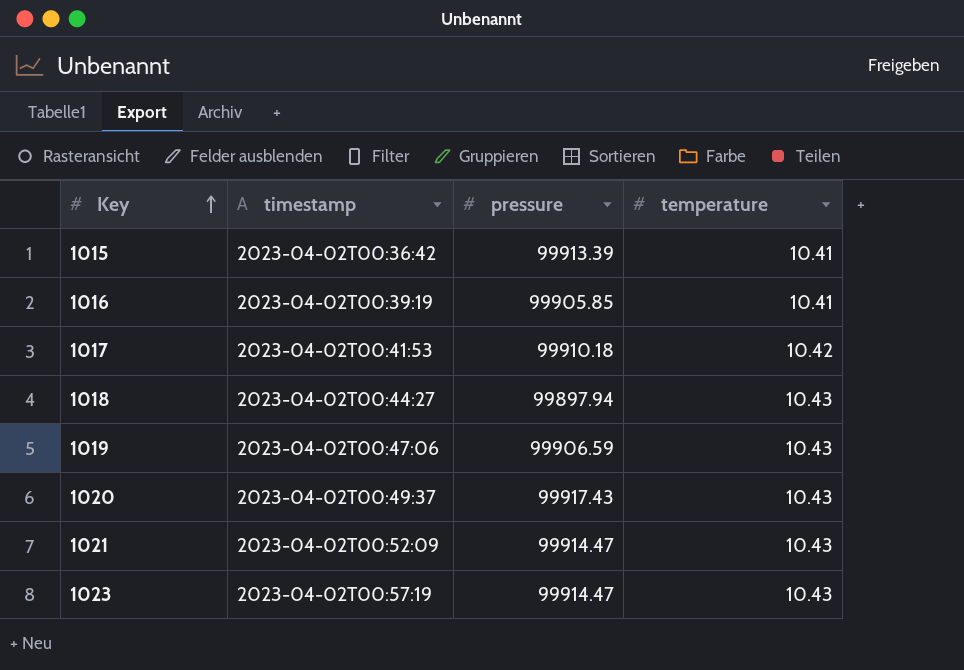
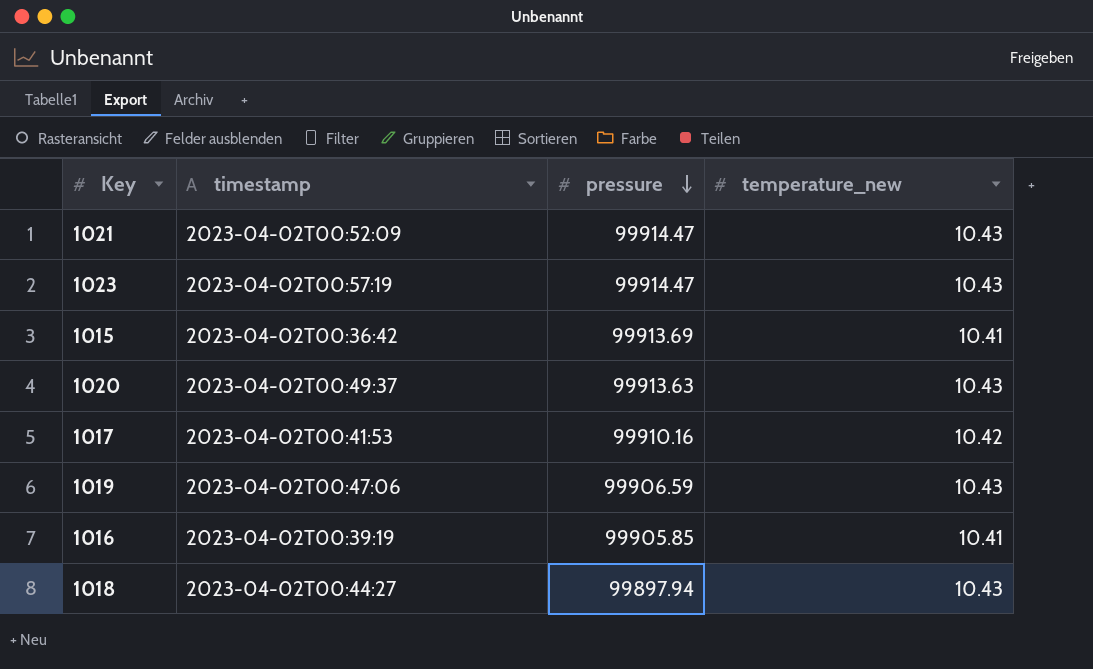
row order: Key ascending -> pressure descending
column name: temperature -> temperature_new
1015 | pressure: 99913.39 -> 99913.69
1020 | pressure: 99917.43 -> 99913.63
1017 | pressure: 99910.18 -> 99910.16

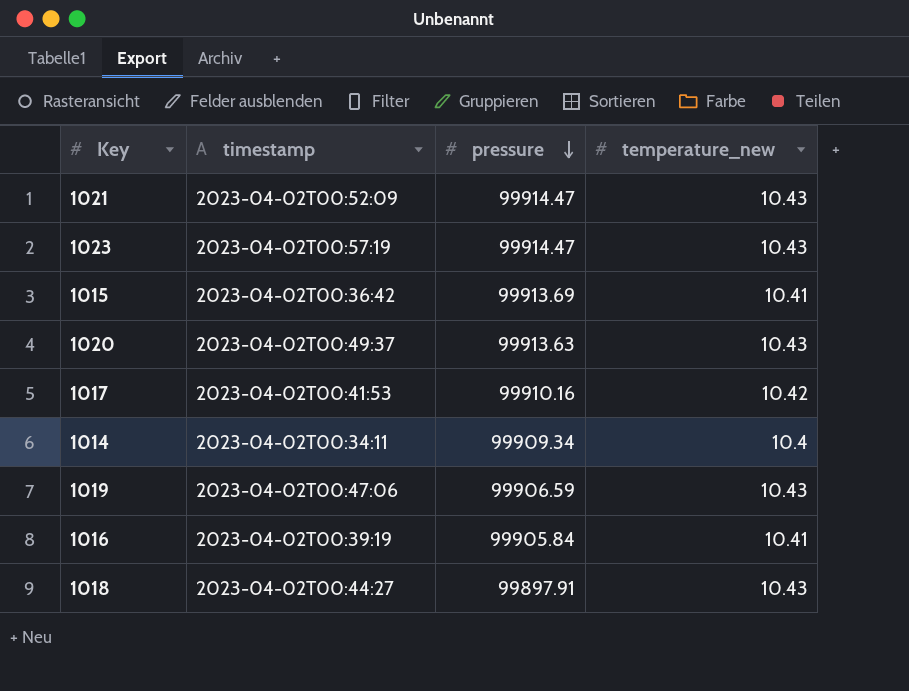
row 1014: none -> 2023-04-02T00:34:11 | 99909.34 | 10.4
1016 | pressure: 99905.85 -> 99905.84
1018 | pressure: 99897.94 -> 99897.91

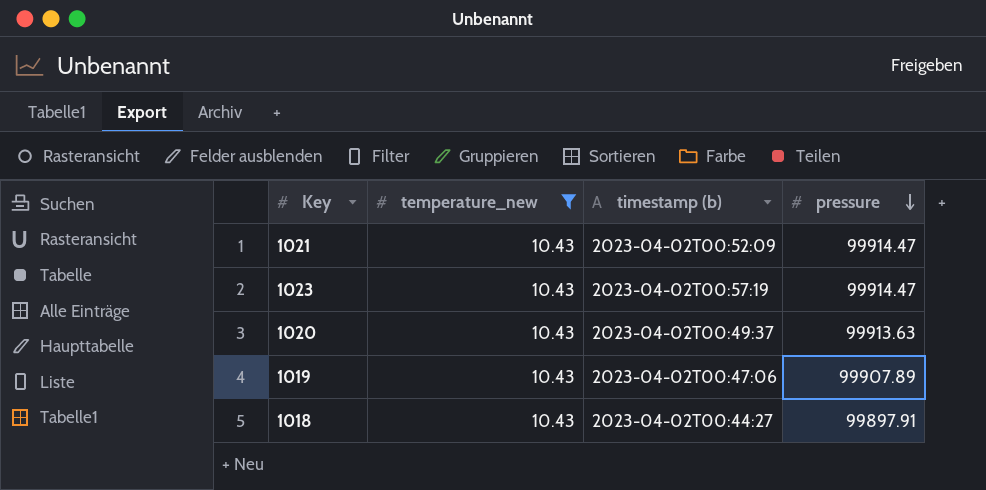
filter: none -> temperature_new = 10.43
column temperature_new | position: 4 -> 2
column name: timestamp -> timestamp (b)
1019 | pressure: 99906.59 -> 99907.89

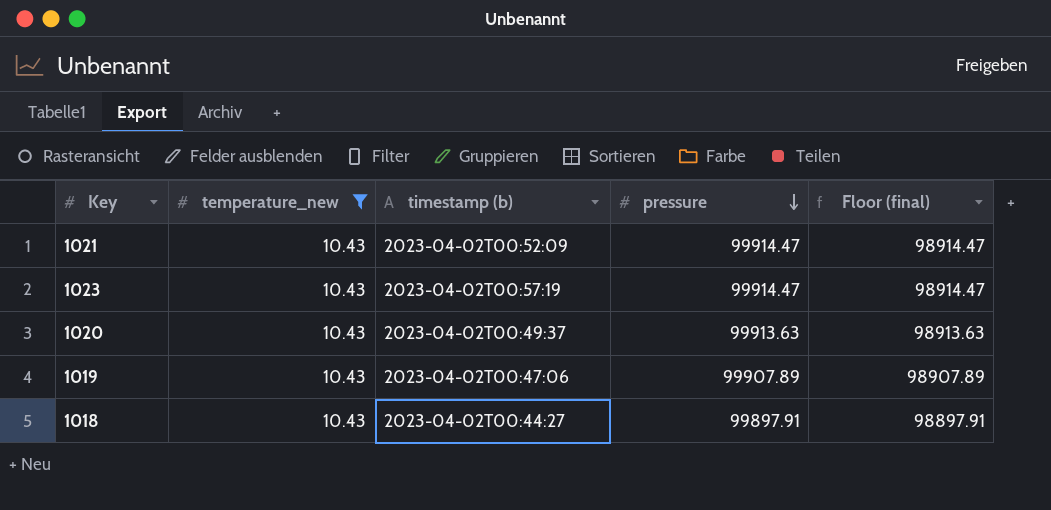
column Floor (final) | formula: none -> [pressure] - 1000

